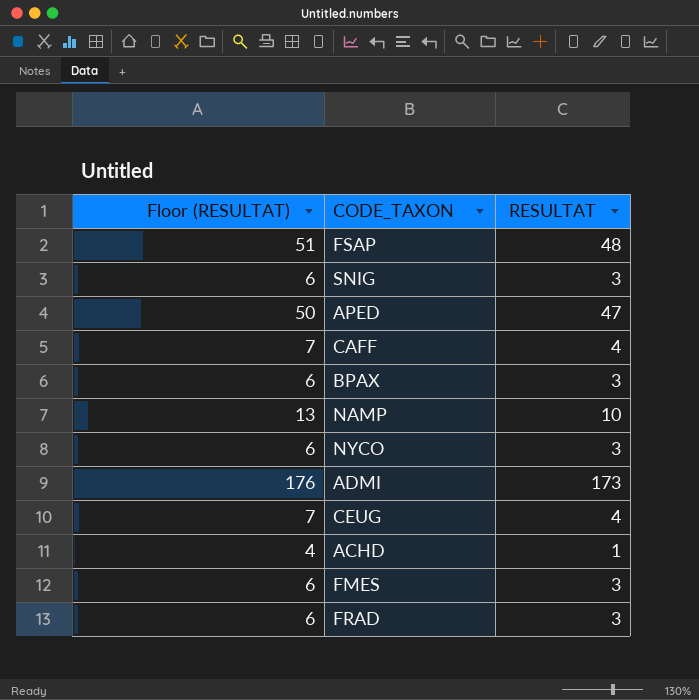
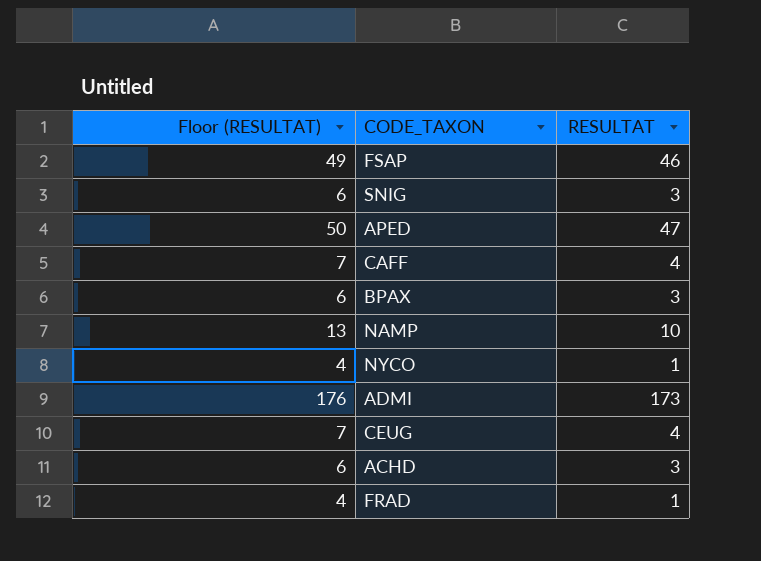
row FMES: 6 | 3 -> none
FSAP | Floor (RESULTAT): 51 -> 49
FSAP | RESULTAT: 48 -> 46
NYCO | Floor (RESULTAT): 6 -> 4
NYCO | RESULTAT: 3 -> 1
ACHD | Floor (RESULTAT): 4 -> 6
ACHD | RESULTAT: 1 -> 3
FRAD | Floor (RESULTAT): 6 -> 4
FRAD | RESULTAT: 3 -> 1

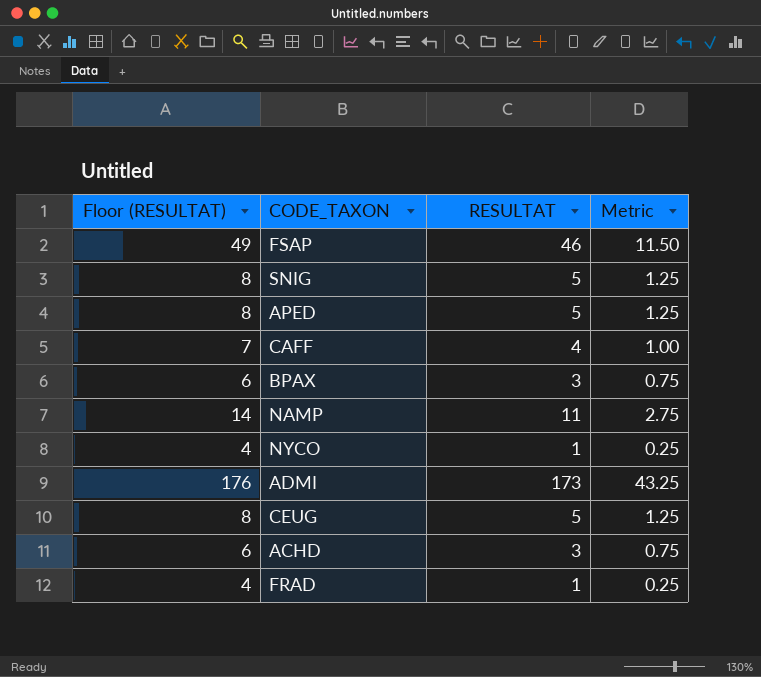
column Metric | formula: none -> [RESULTAT] * 0.25
SNIG | Floor (RESULTAT): 6 -> 8
SNIG | RESULTAT: 3 -> 5
APED | Floor (RESULTAT): 50 -> 8
APED | RESULTAT: 47 -> 5
NAMP | Floor (RESULTAT): 13 -> 14
NAMP | RESULTAT: 10 -> 11
CEUG | Floor (RESULTAT): 7 -> 8
CEUG | RESULTAT: 4 -> 5

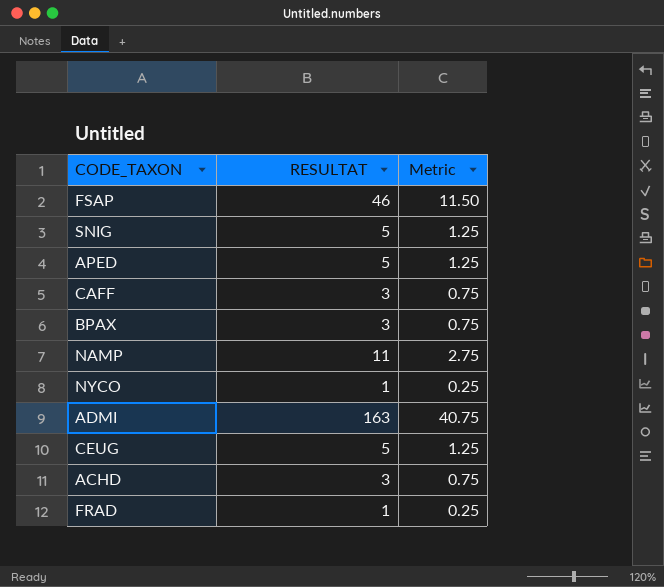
column Floor (RESULTAT) | formula: [RESULTAT] + 3 -> none
CAFF | RESULTAT: 4 -> 3
CAFF | Metric: 1.00 -> 0.75
ADMI | RESULTAT: 173 -> 163
ADMI | Metric: 43.25 -> 40.75

